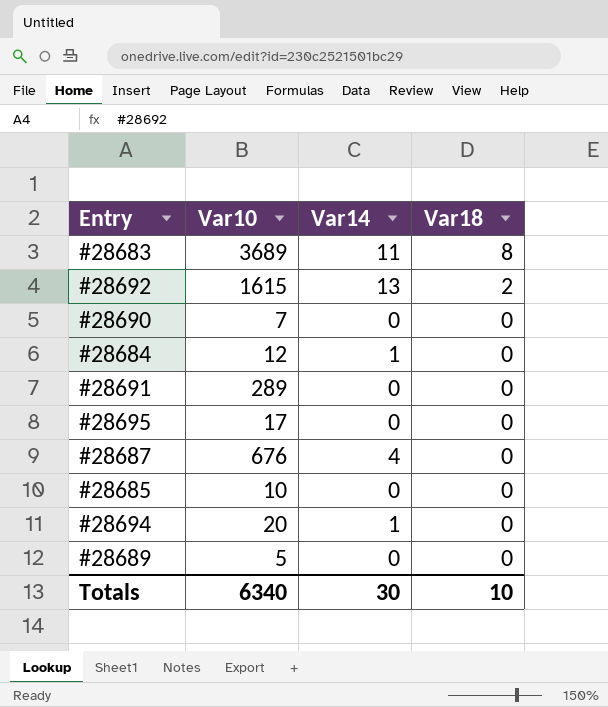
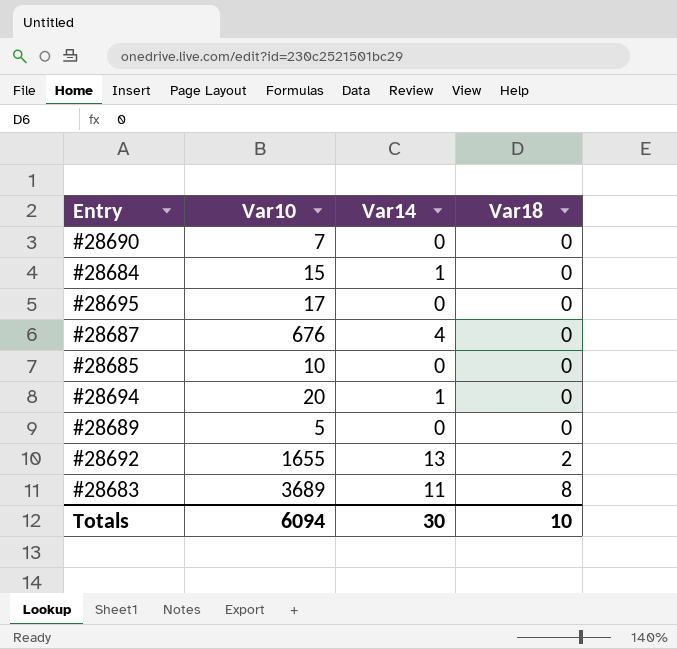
row order: Var18 descending -> Var18 ascending
row #28691: 289 | 0 | 0 -> none
#28684 | Var10: 12 -> 15
#28692 | Var10: 1615 -> 1655
Totals | Var10: 6340 -> 6094

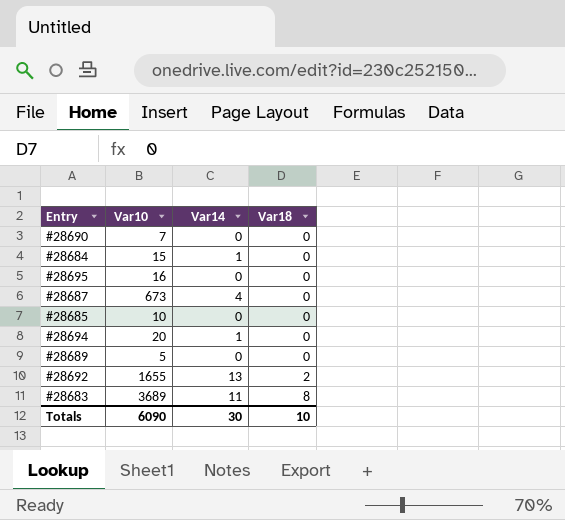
#28695 | Var10: 17 -> 16
#28687 | Var10: 676 -> 673
Totals | Var10: 6094 -> 6090

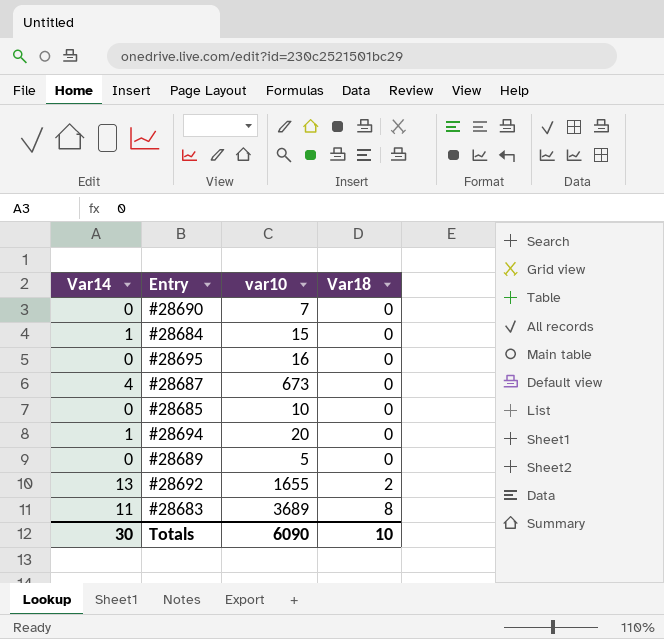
column Var14 | position: 3 -> 1
column name: Var10 -> var10

